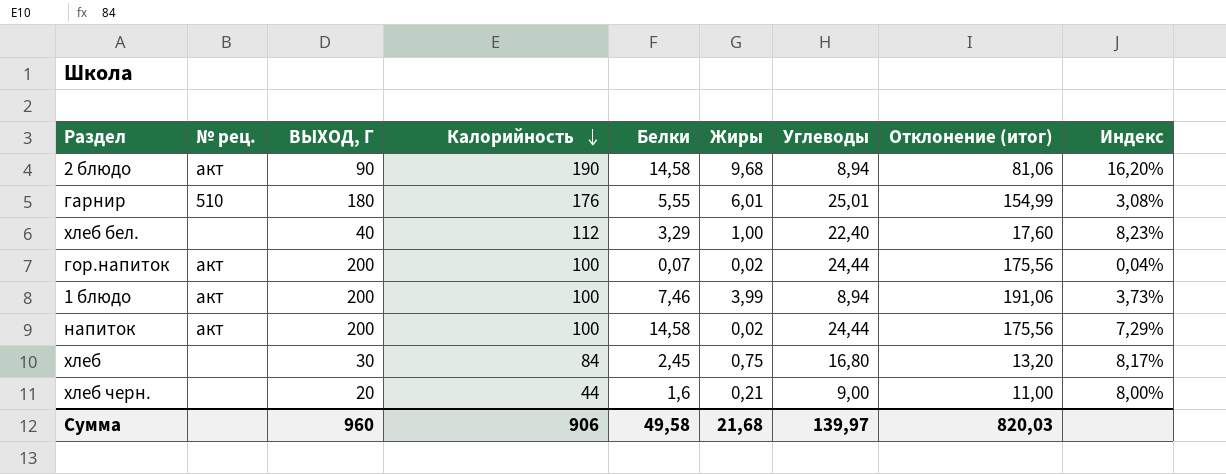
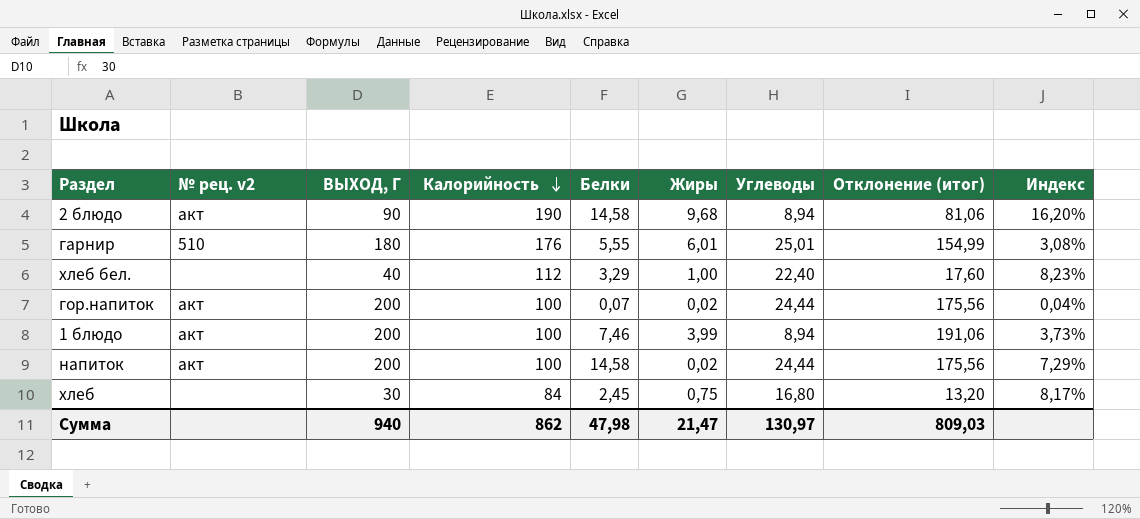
column name: № рец. -> № рец. v2
row хлеб черн.: none | 20 | 44 | 1,6 | 0,21 | 9,00 | 11,00 | 8,00% -> none
Сумма | ВЫХОД, Г: 960 -> 940
Сумма | Калорийность: 906 -> 862
Сумма | Белки: 49,58 -> 47,98
Сумма | Жиры: 21,68 -> 21,47
Сумма | Углеводы: 139,97 -> 130,97
Сумма | Отклонение (итог): 820,03 -> 809,03

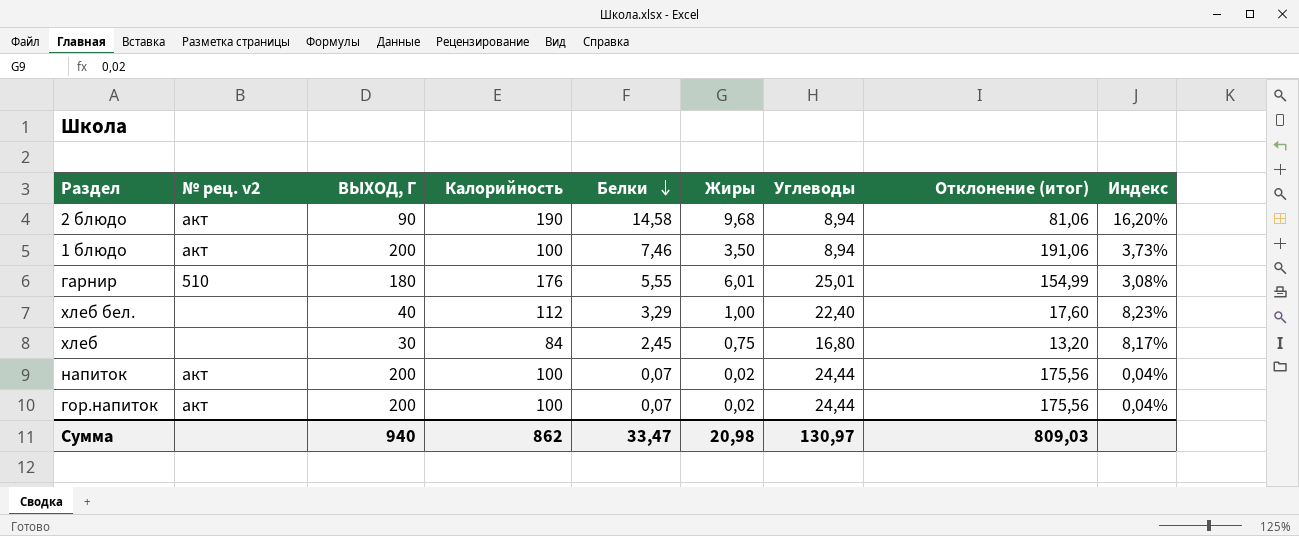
row order: Калорийность descending -> Белки descending
1 блюдо | Жиры: 3,99 -> 3,50
напиток | Белки: 14,58 -> 0,07
напиток | Индекс: 7,29% -> 0,04%
Сумма | Белки: 47,98 -> 33,47
Сумма | Жиры: 21,47 -> 20,98

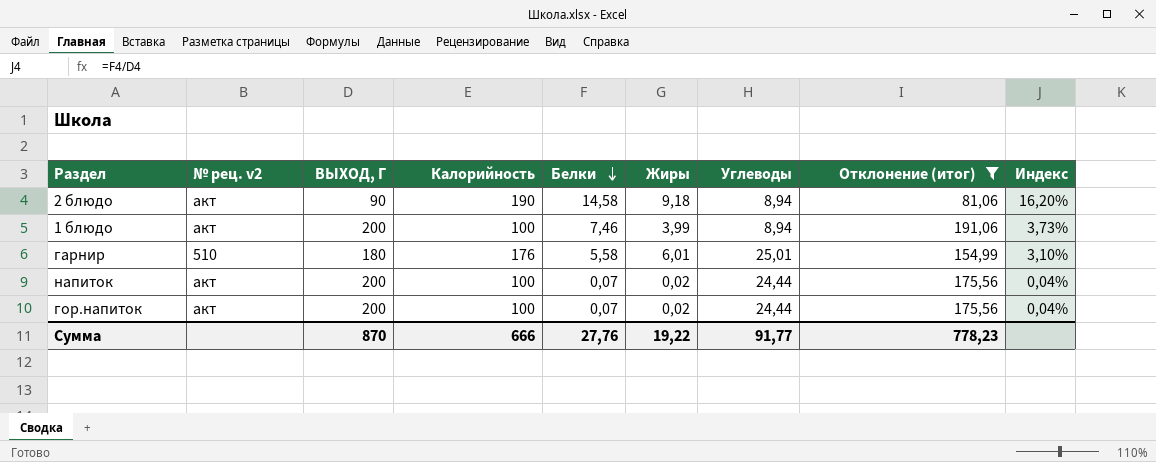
filter: none -> Отклонение (итог) >= 81,06
2 блюдо | Жиры: 9,68 -> 9,18
1 блюдо | Жиры: 3,50 -> 3,99
гарнир | Белки: 5,55 -> 5,58
гарнир | Индекс: 3,08% -> 3,10%
Сумма | ВЫХОД, Г: 940 -> 870
Сумма | Калорийность: 862 -> 666
Сумма | Белки: 33,47 -> 27,76
Сумма | Жиры: 20,98 -> 19,22
Сумма | Углеводы: 130,97 -> 91,77
Сумма | Отклонение (итог): 809,03 -> 778,23

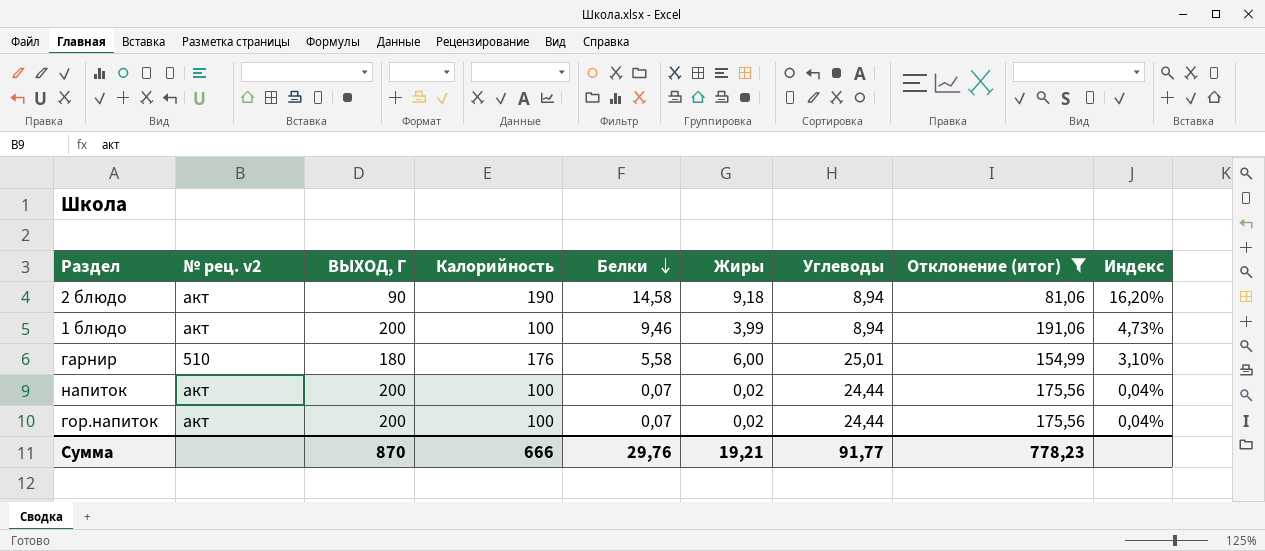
1 блюдо | Белки: 7,46 -> 9,46
1 блюдо | Индекс: 3,73% -> 4,73%
гарнир | Жиры: 6,01 -> 6,00
Сумма | Белки: 27,76 -> 29,76
Сумма | Жиры: 19,22 -> 19,21

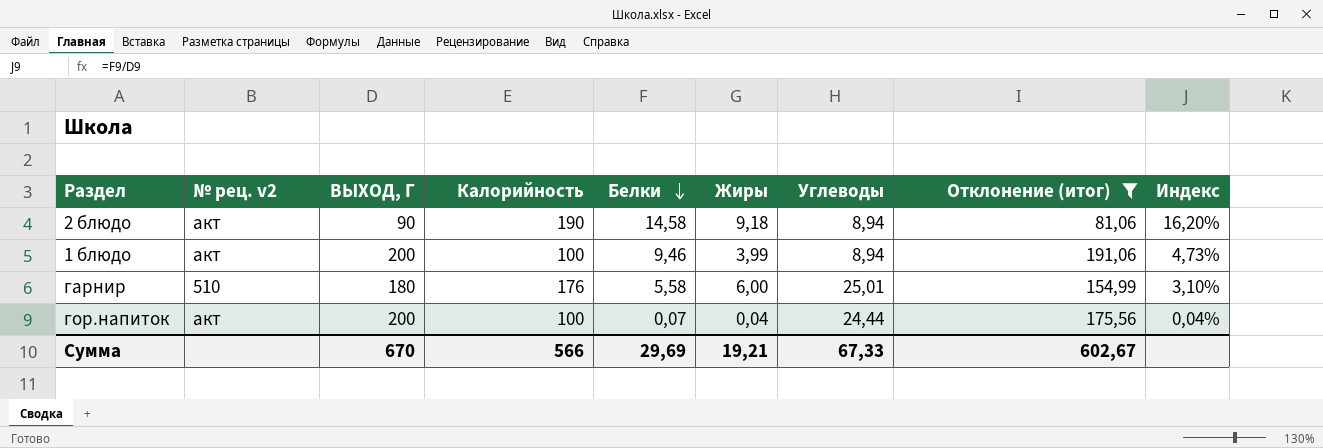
row напиток: акт | 200 | 100 | 0,07 | 0,02 | 24,44 | 175,56 | 0,04% -> none
гор.напиток | Жиры: 0,02 -> 0,04
Сумма | ВЫХОД, Г: 870 -> 670
Сумма | Калорийность: 666 -> 566
Сумма | Белки: 29,76 -> 29,69
Сумма | Углеводы: 91,77 -> 67,33
Сумма | Отклонение (итог): 778,23 -> 602,67

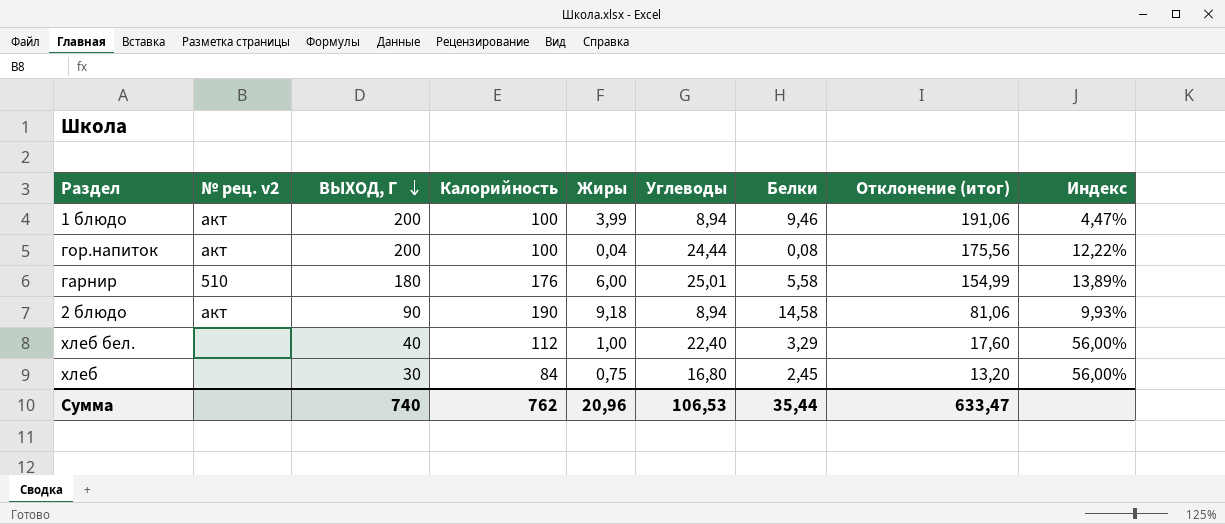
filter: Отклонение (итог) >= 81,06 -> none
row order: Белки descending -> ВЫХОД, Г descending
column Белки | position: 5 -> 7
column Индекс | formula: [Белки] / [ВЫХОД, Г] -> [Углеводы] / [ВЫХОД, Г]
гор.напиток | Белки: 0,07 -> 0,08
Сумма | ВЫХОД, Г: 670 -> 740
Сумма | Калорийность: 566 -> 762
Сумма | Жиры: 19,21 -> 20,96
Сумма | Углеводы: 67,33 -> 106,53
Сумма | Белки: 29,69 -> 35,44
Сумма | Отклонение (итог): 602,67 -> 633,47

